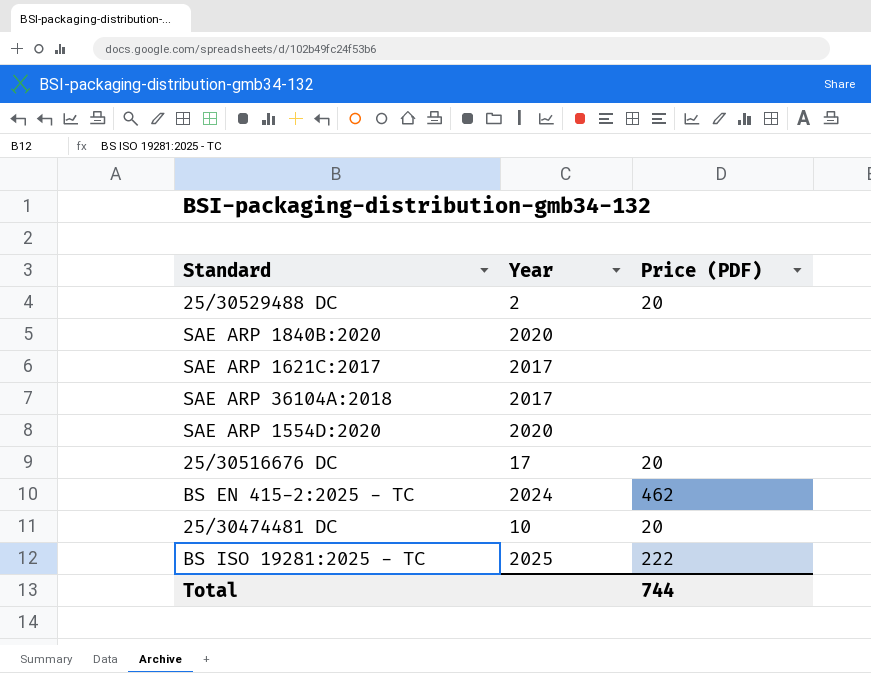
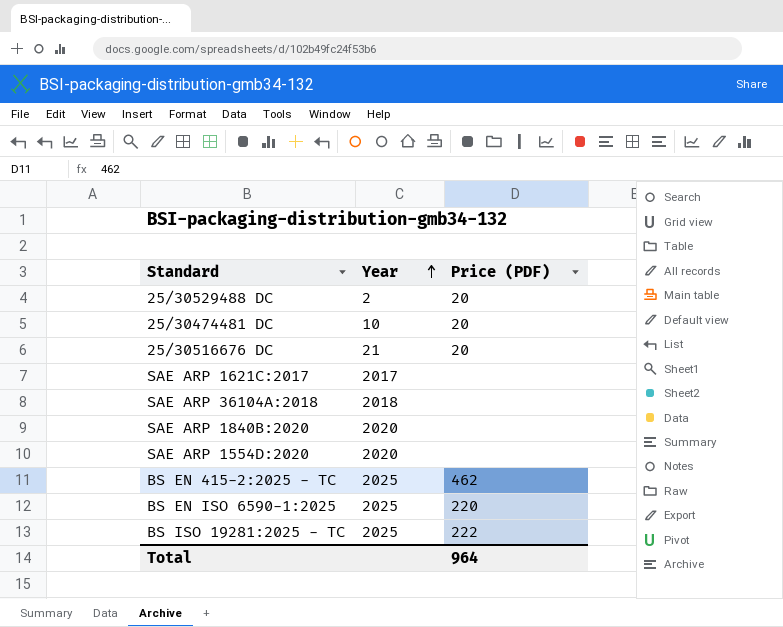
row order: none -> Year ascending
25/30516676 DC | Year: 17 -> 21
SAE ARP 36104A:2018 | Year: 2017 -> 2018
BS EN 415-2:2025 - TC | Year: 2024 -> 2025
row BS EN ISO 6590-1:2025: none -> 2025 | 220
Total | Price (PDF): 744 -> 964

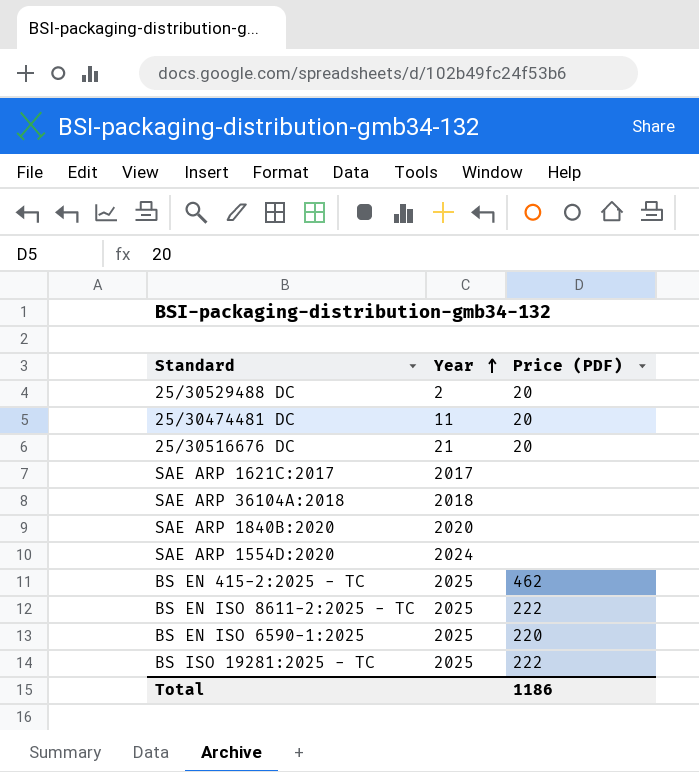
25/30474481 DC | Year: 10 -> 11
SAE ARP 1554D:2020 | Year: 2020 -> 2024
row BS EN ISO 8611-2:2025 - TC: none -> 2025 | 222
Total | Price (PDF): 964 -> 1186

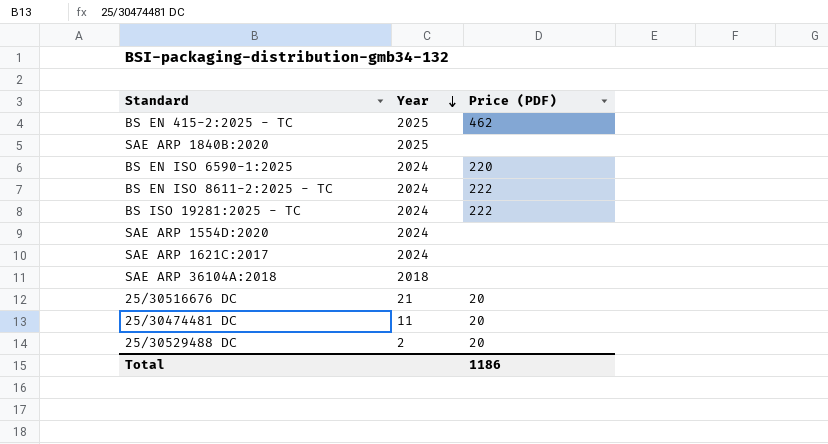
row order: Year ascending -> Year descending
SAE ARP 1840B:2020 | Year: 2020 -> 2025
BS EN ISO 6590-1:2025 | Year: 2025 -> 2024
BS EN ISO 8611-2:2025 - TC | Year: 2025 -> 2024
BS ISO 19281:2025 - TC | Year: 2025 -> 2024
SAE ARP 1621C:2017 | Year: 2017 -> 2024

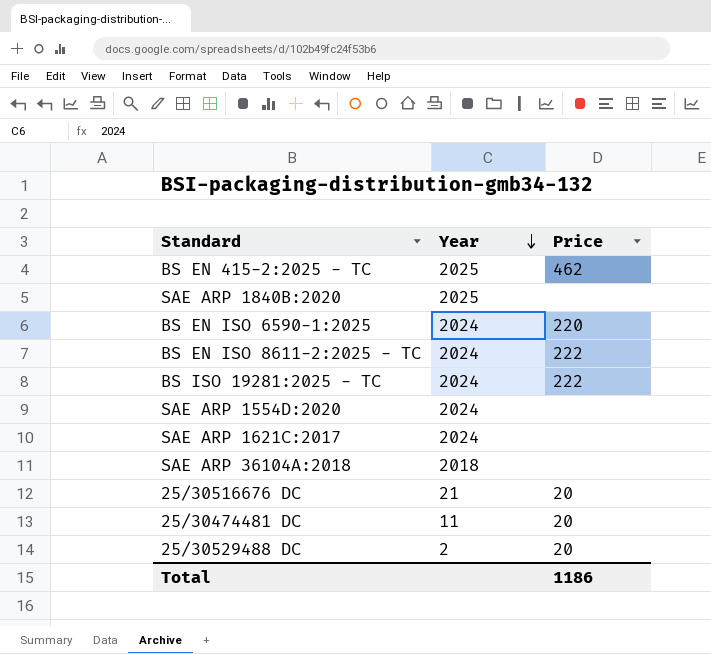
column name: Price (PDF) -> Price

